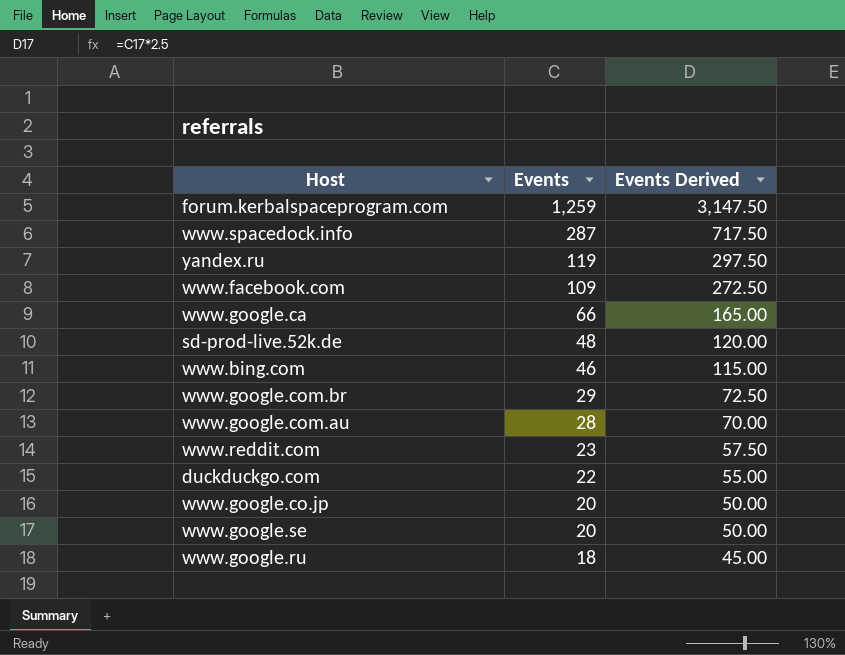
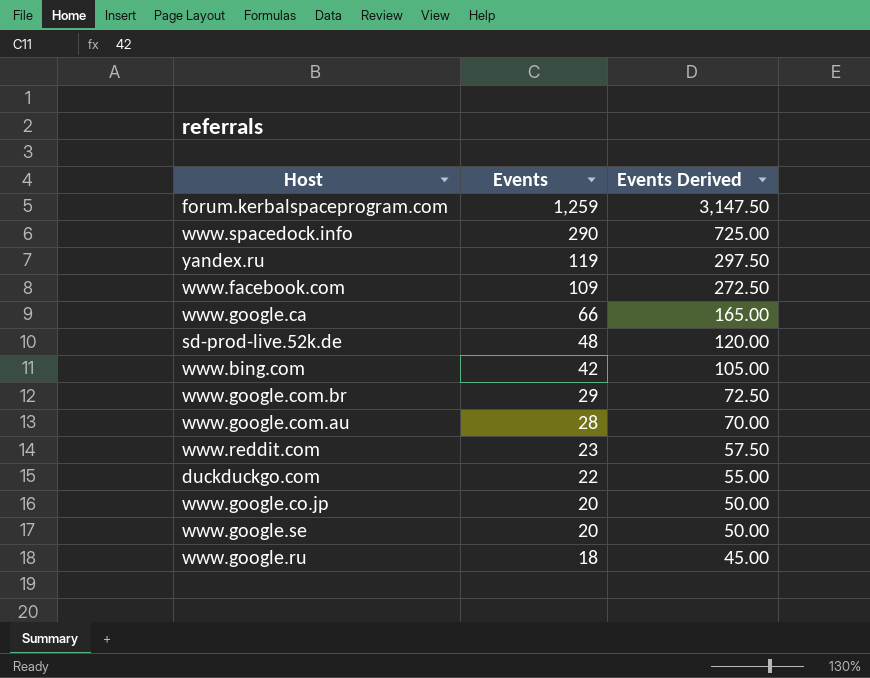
www.spacedock.info | Events: 287 -> 290
www.spacedock.info | Events Derived: 717.50 -> 725.00
www.bing.com | Events: 46 -> 42
www.bing.com | Events Derived: 115.00 -> 105.00

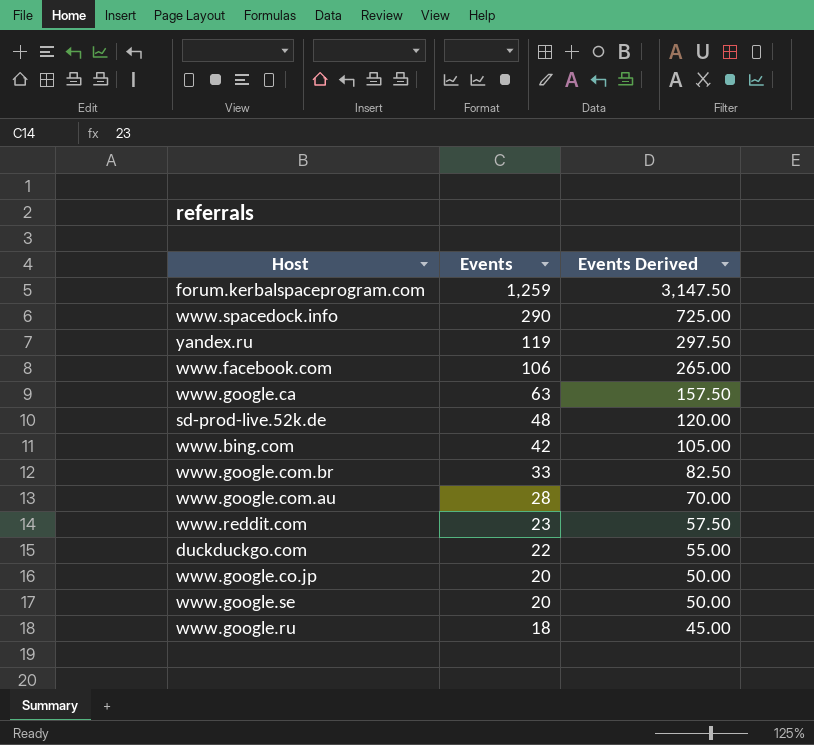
www.facebook.com | Events: 109 -> 106
www.facebook.com | Events Derived: 272.50 -> 265.00
www.google.ca | Events: 66 -> 63
www.google.ca | Events Derived: 165.00 -> 157.50
www.google.com.br | Events: 29 -> 33
www.google.com.br | Events Derived: 72.50 -> 82.50

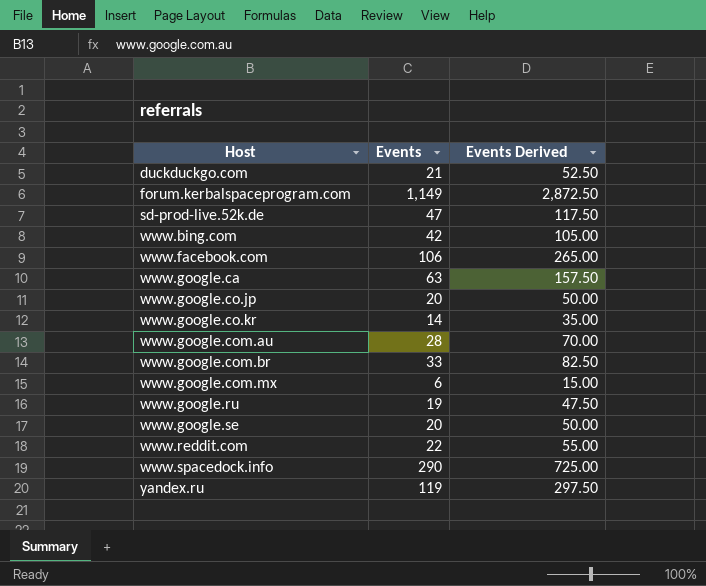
row order: Events descending -> Host ascending
duckduckgo.com | Events: 22 -> 21
duckduckgo.com | Events Derived: 55.00 -> 52.50
forum.kerbalspaceprogram.com | Events: 1,259 -> 1,149
forum.kerbalspaceprogram.com | Events Derived: 3,147.50 -> 2,872.50
sd-prod-live.52k.de | Events: 48 -> 47
sd-prod-live.52k.de | Events Derived: 120.00 -> 117.50
row www.google.co.kr: none -> 14 | 35.00
row www.google.com.mx: none -> 6 | 15.00
www.google.ru | Events: 18 -> 19
www.google.ru | Events Derived: 45.00 -> 47.50
www.reddit.com | Events: 23 -> 22
www.reddit.com | Events Derived: 57.50 -> 55.00

